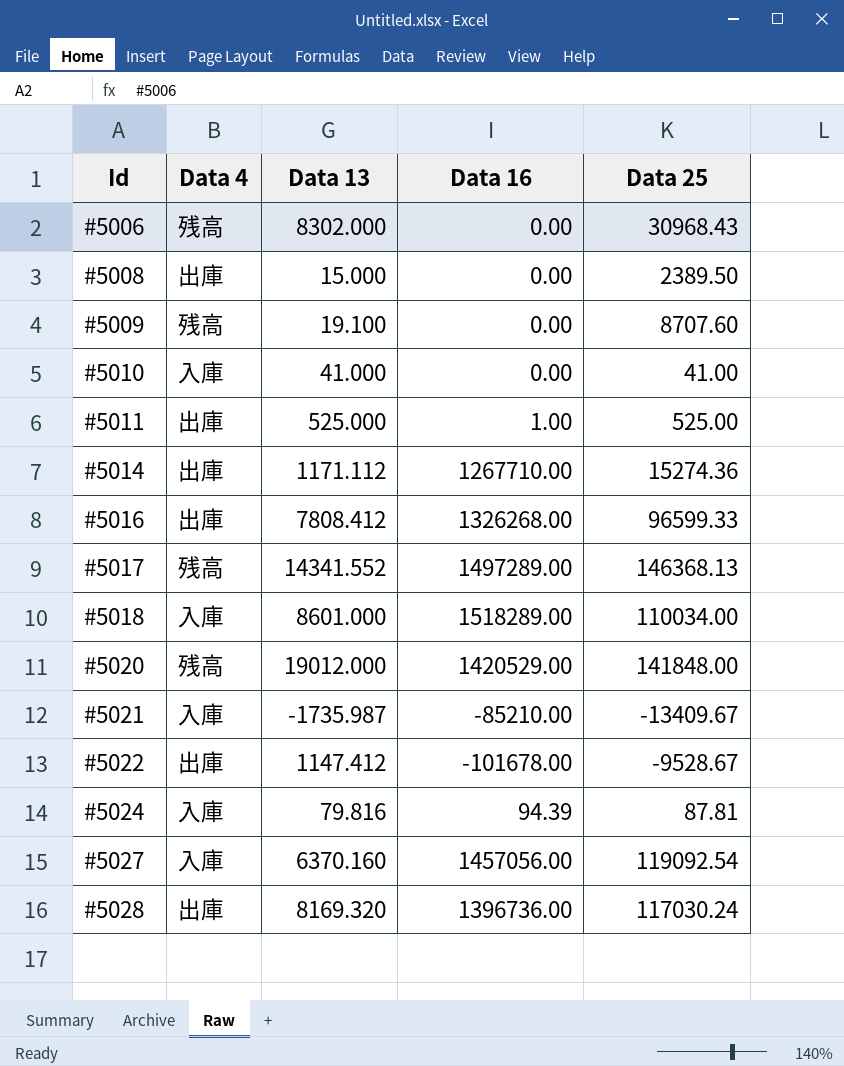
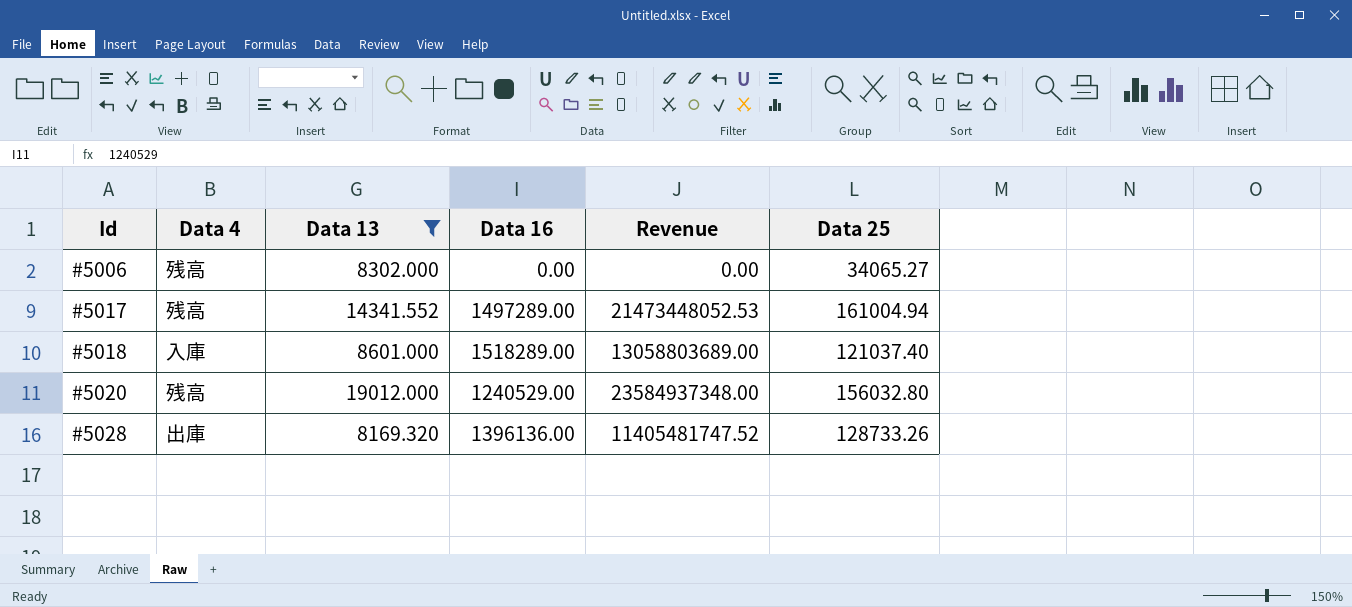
filter: none -> Data 13 >= 8169.320
column Revenue | formula: none -> [Data 13] * [Data 16]
#5006 | Data 25: 30968.43 -> 34065.27
#5017 | Data 25: 146368.13 -> 161004.94
#5018 | Data 25: 110034.00 -> 121037.40
#5020 | Data 16: 1420529.00 -> 1240529.00
#5020 | Data 25: 141848.00 -> 156032.80
#5028 | Data 16: 1396736.00 -> 1396136.00
#5028 | Data 25: 117030.24 -> 128733.26

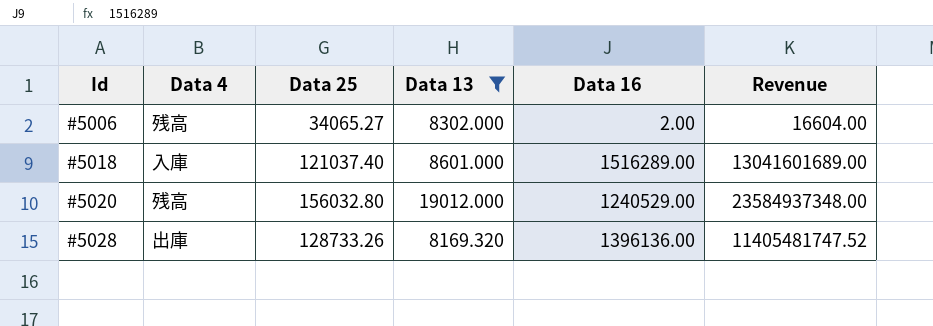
column Data 25 | position: 6 -> 3
row #5017: 残高 | 14341.552 | 1497289.00 | 21473448052.53 | 161004.94 -> none
#5006 | Data 16: 0.00 -> 2.00
#5006 | Revenue: 0.00 -> 16604.00
#5018 | Data 16: 1518289.00 -> 1516289.00
#5018 | Revenue: 13058803689.00 -> 13041601689.00

